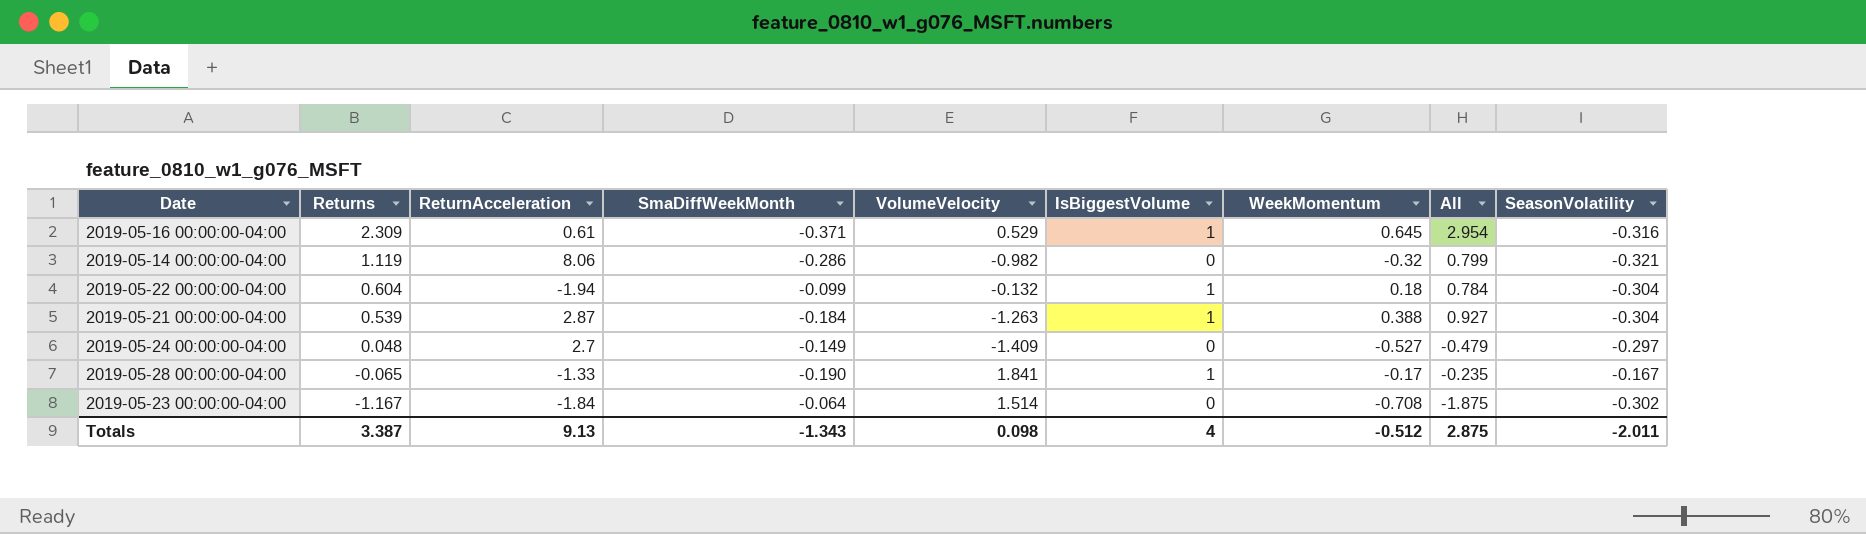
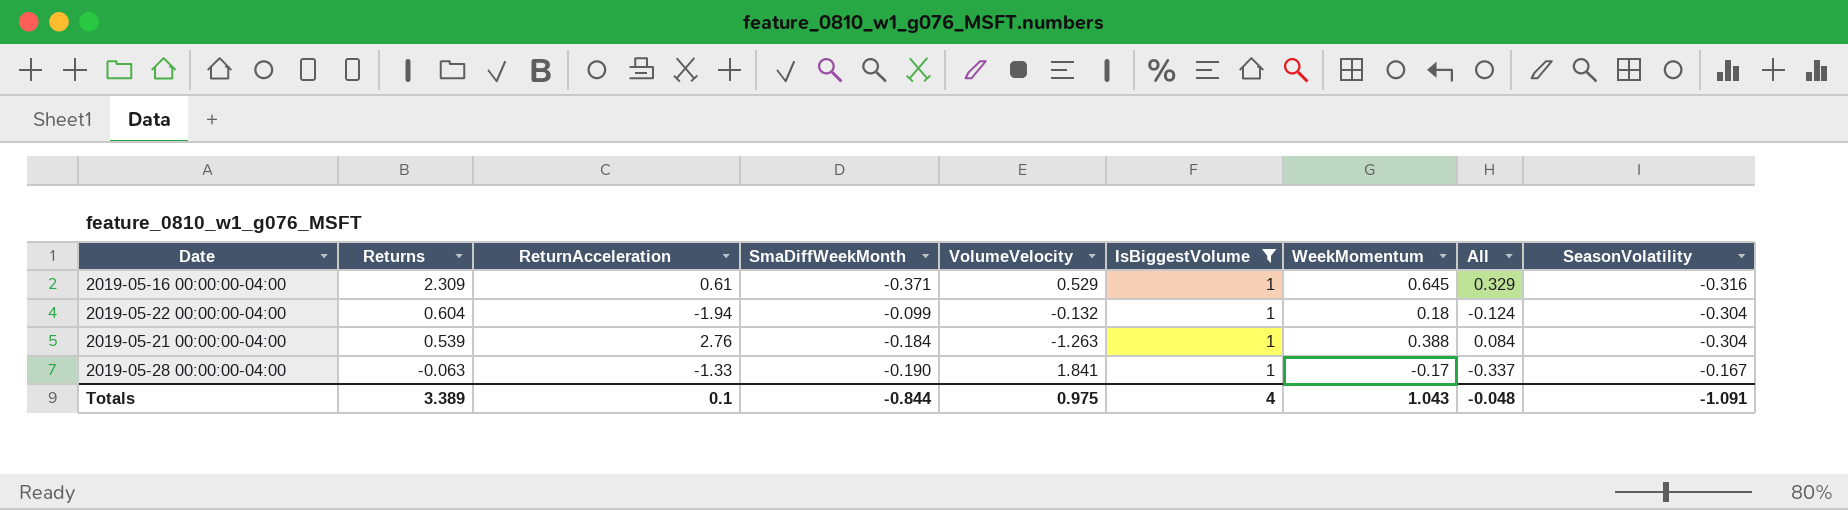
filter: none -> IsBiggestVolume = 1
column All | formula: [Returns] + [WeekMomentum] -> [WeekMomentum] + [SeasonVolatility]
2019-05-21 00:00:00-04:00 | ReturnAcceleration: 2.87 -> 2.76
2019-05-28 00:00:00-04:00 | Returns: -0.065 -> -0.063
Totals | Returns: 3.387 -> 3.389
Totals | ReturnAcceleration: 9.13 -> 0.1
Totals | SmaDiffWeekMonth: -1.343 -> -0.844
Totals | VolumeVelocity: 0.098 -> 0.975
Totals | WeekMomentum: -0.512 -> 1.043
Totals | All: 2.875 -> -0.048
Totals | SeasonVolatility: -2.011 -> -1.091

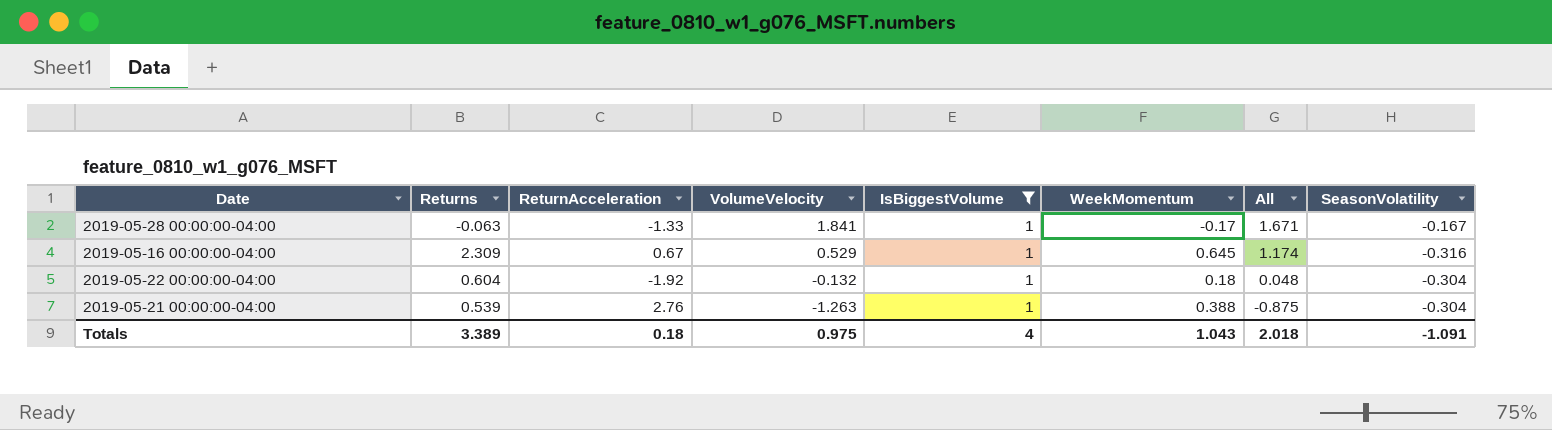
row order: Returns descending -> VolumeVelocity descending
column SmaDiffWeekMonth | position: 4 -> none
column All | formula: [WeekMomentum] + [SeasonVolatility] -> [VolumeVelocity] + [WeekMomentum]
2019-05-16 00:00:00-04:00 | ReturnAcceleration: 0.61 -> 0.67
2019-05-22 00:00:00-04:00 | ReturnAcceleration: -1.94 -> -1.92
Totals | ReturnAcceleration: 0.1 -> 0.18
Totals | All: -0.048 -> 2.018

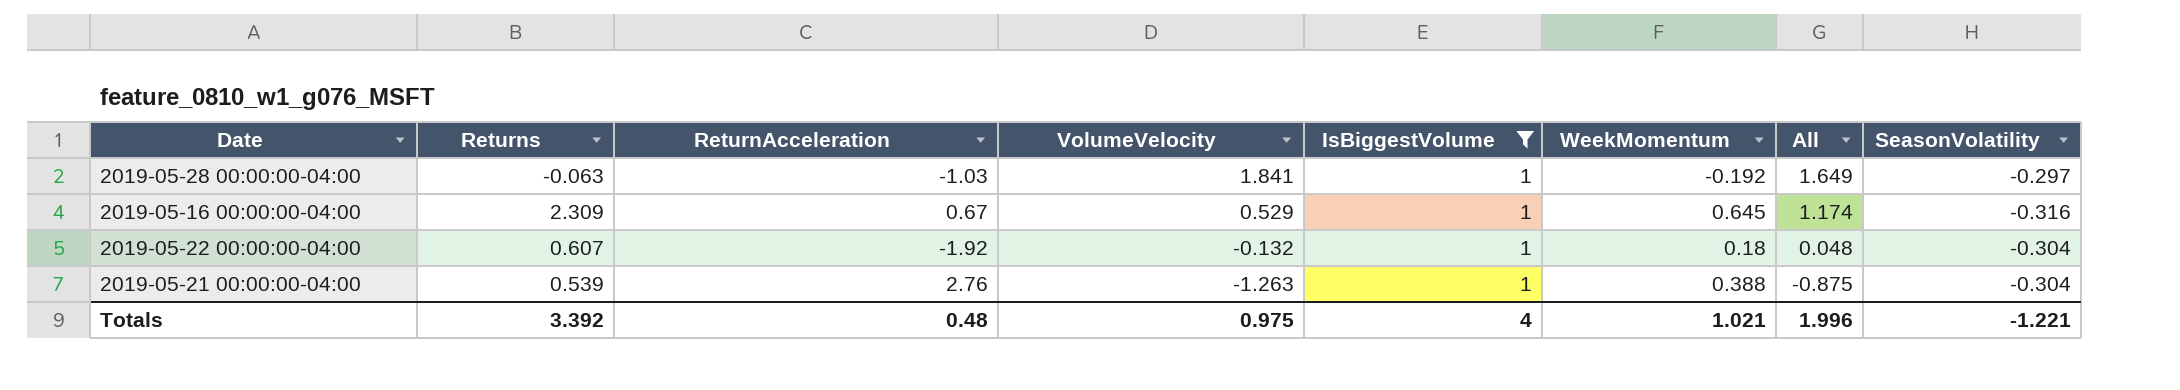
2019-05-28 00:00:00-04:00 | ReturnAcceleration: -1.33 -> -1.03
2019-05-28 00:00:00-04:00 | WeekMomentum: -0.17 -> -0.192
2019-05-28 00:00:00-04:00 | All: 1.671 -> 1.649
2019-05-28 00:00:00-04:00 | SeasonVolatility: -0.167 -> -0.297
2019-05-22 00:00:00-04:00 | Returns: 0.604 -> 0.607
Totals | Returns: 3.389 -> 3.392
Totals | ReturnAcceleration: 0.18 -> 0.48
Totals | WeekMomentum: 1.043 -> 1.021
Totals | All: 2.018 -> 1.996
Totals | SeasonVolatility: -1.091 -> -1.221

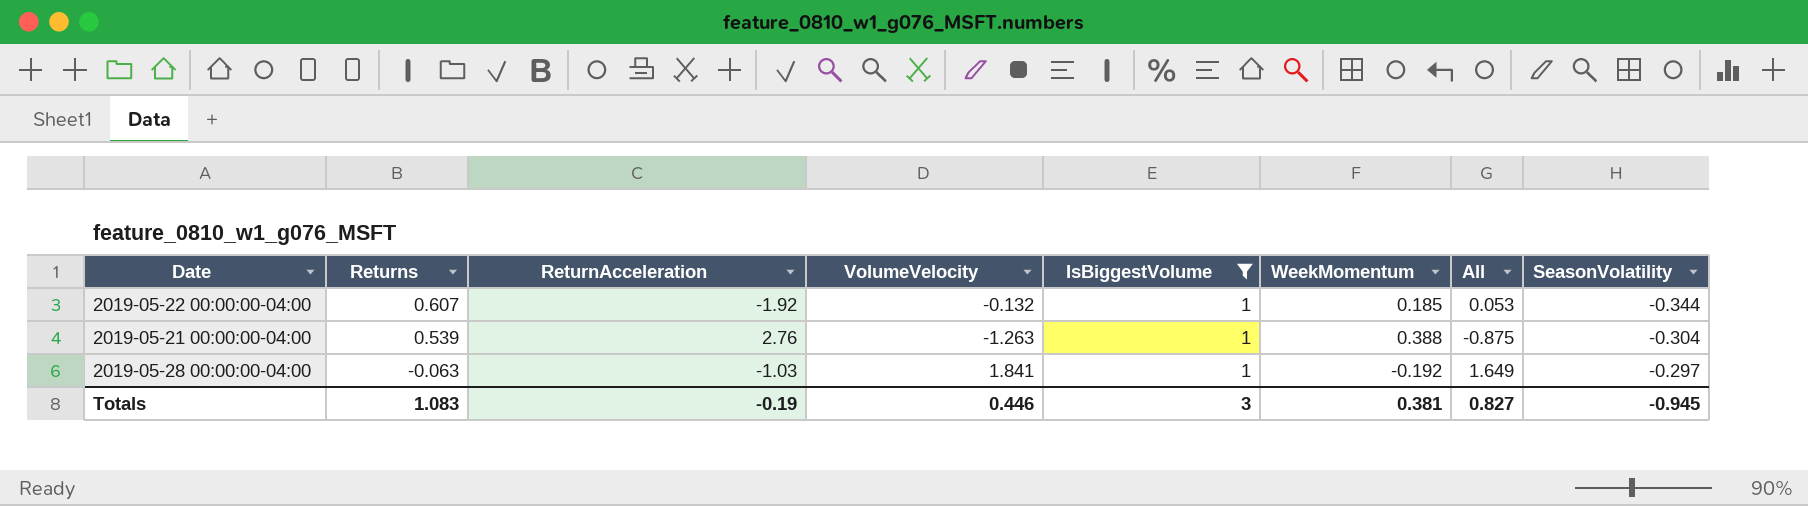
row order: VolumeVelocity descending -> Returns descending
row 2019-05-16 00:00:00-04:00: 2.309 | 0.67 | 0.529 | 1 | 0.645 | 1.174 | -0.316 -> none
2019-05-22 00:00:00-04:00 | WeekMomentum: 0.18 -> 0.185
2019-05-22 00:00:00-04:00 | All: 0.048 -> 0.053
2019-05-22 00:00:00-04:00 | SeasonVolatility: -0.304 -> -0.344
Totals | Returns: 3.392 -> 1.083
Totals | ReturnAcceleration: 0.48 -> -0.19
Totals | VolumeVelocity: 0.975 -> 0.446
Totals | IsBiggestVolume: 4 -> 3
Totals | WeekMomentum: 1.021 -> 0.381
Totals | All: 1.996 -> 0.827
Totals | SeasonVolatility: -1.221 -> -0.945

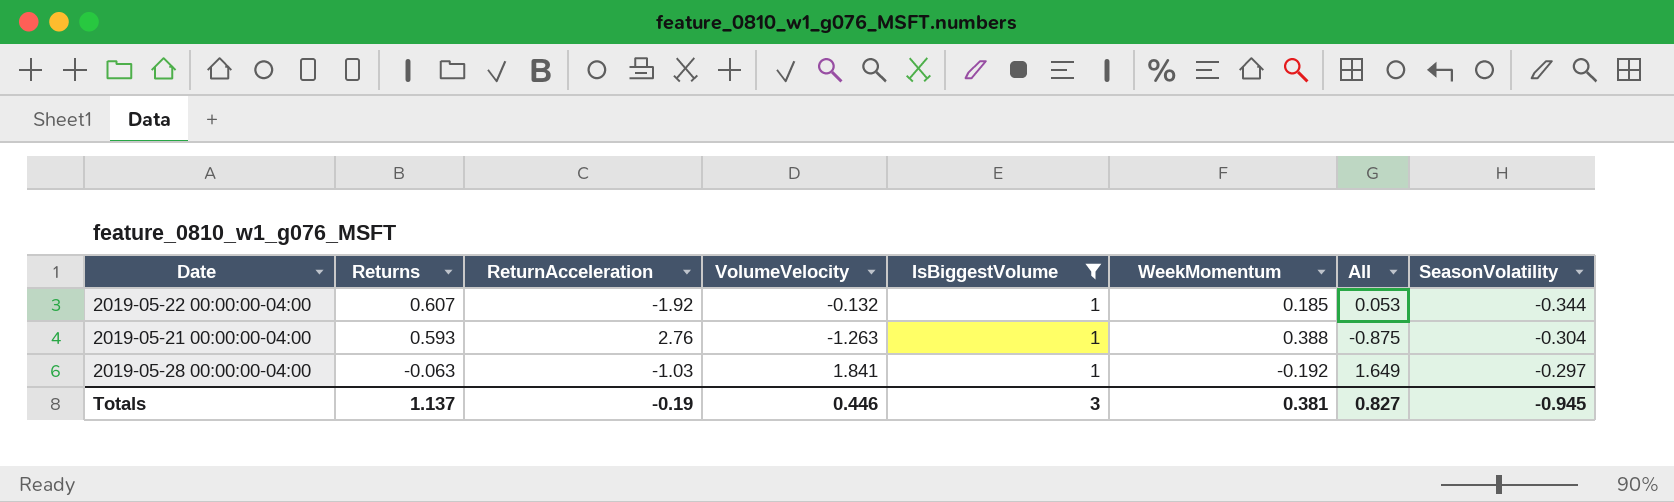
2019-05-21 00:00:00-04:00 | Returns: 0.539 -> 0.593
Totals | Returns: 1.083 -> 1.137

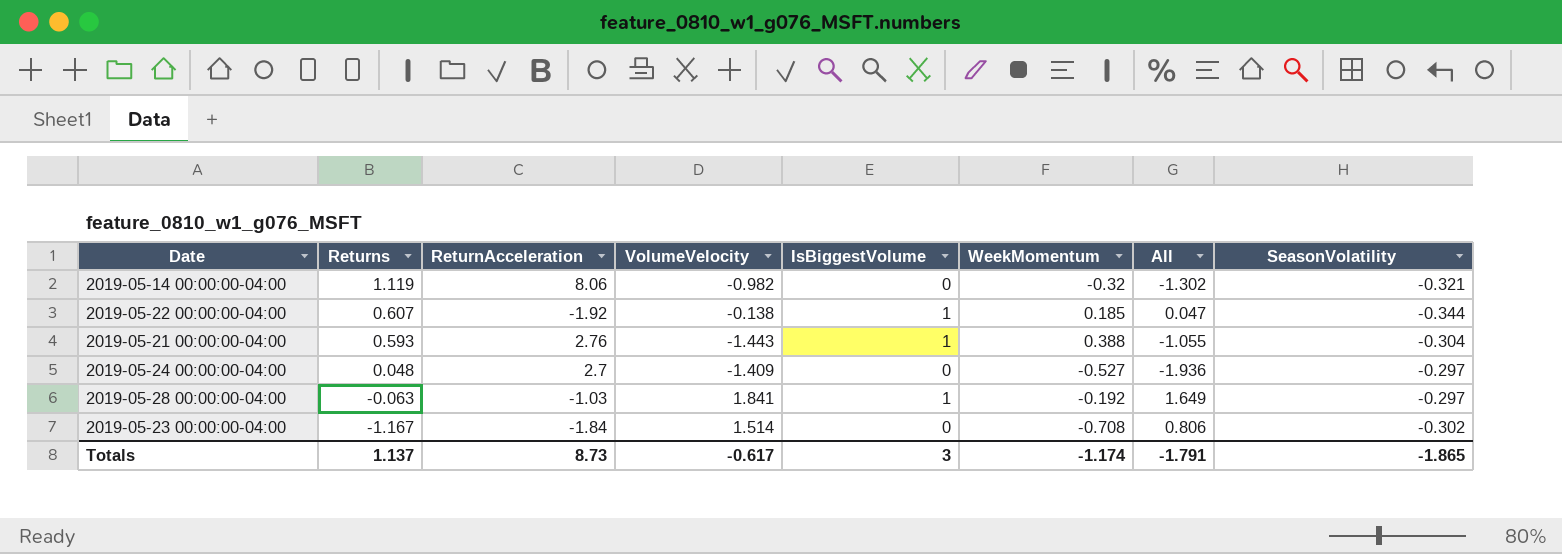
filter: IsBiggestVolume = 1 -> none
2019-05-22 00:00:00-04:00 | VolumeVelocity: -0.132 -> -0.138
2019-05-22 00:00:00-04:00 | All: 0.053 -> 0.047
2019-05-21 00:00:00-04:00 | VolumeVelocity: -1.263 -> -1.443
2019-05-21 00:00:00-04:00 | All: -0.875 -> -1.055
Totals | ReturnAcceleration: -0.19 -> 8.73
Totals | VolumeVelocity: 0.446 -> -0.617
Totals | WeekMomentum: 0.381 -> -1.174
Totals | All: 0.827 -> -1.791
Totals | SeasonVolatility: -0.945 -> -1.865

